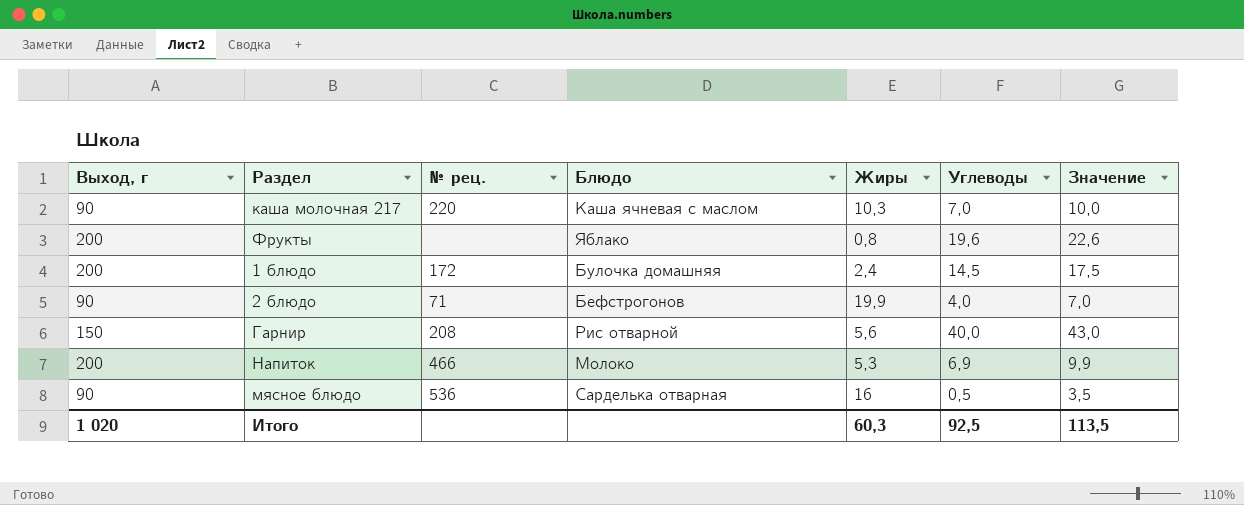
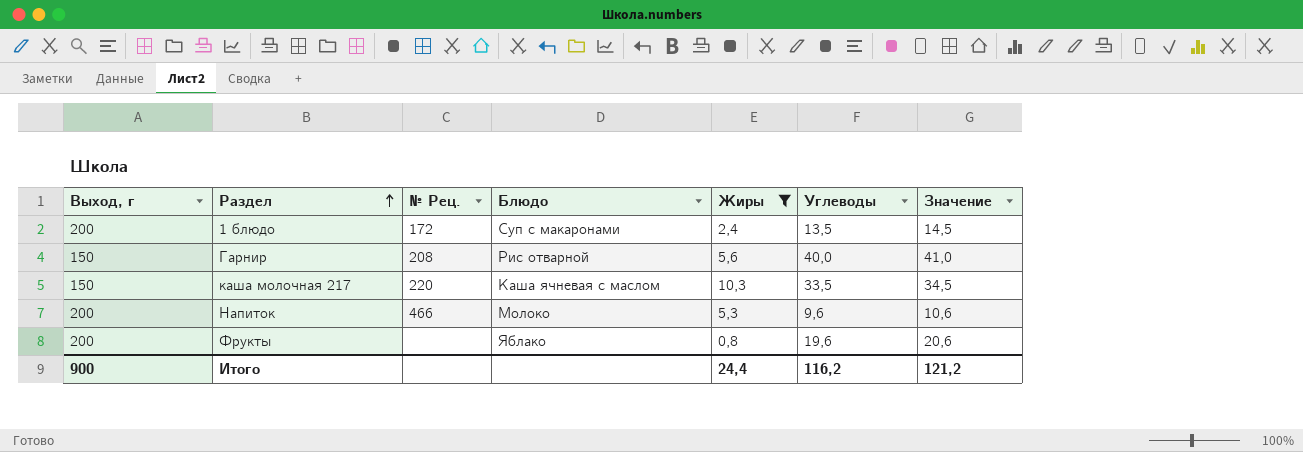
filter: none -> Жиры <= 10,3
row order: none -> Раздел ascending
column name: № рец. -> № Рец.
column Значение | formula: [Углеводы] + 3 -> [Углеводы] + 1
1 блюдо | Блюдо: Булочка домашняя -> Суп с макаронами
1 блюдо | Углеводы: 14,5 -> 13,5
каша молочная 217 | Выход, г: 90 -> 150
каша молочная 217 | Углеводы: 7,0 -> 33,5
Напиток | Углеводы: 6,9 -> 9,6
Итого | Выход, г: 1 020 -> 900
Итого | Жиры: 60,3 -> 24,4
Итого | Углеводы: 92,5 -> 116,2
Итого | Значение: 113,5 -> 121,2

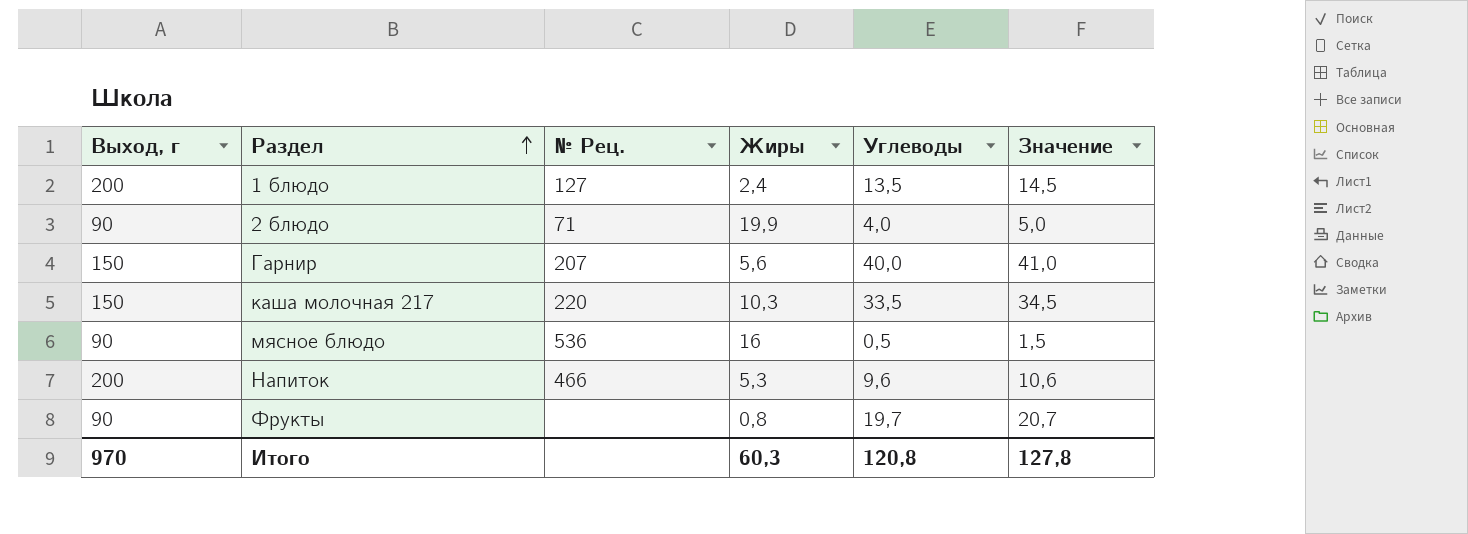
filter: Жиры <= 10,3 -> none
column Блюдо | position: 4 -> none
1 блюдо | № Рец.: 172 -> 127
Гарнир | № Рец.: 208 -> 207
Фрукты | Выход, г: 200 -> 90
Фрукты | Углеводы: 19,6 -> 19,7
Фрукты | Значение: 20,6 -> 20,7
Итого | Выход, г: 900 -> 970
Итого | Жиры: 24,4 -> 60,3
Итого | Углеводы: 116,2 -> 120,8
Итого | Значение: 121,2 -> 127,8

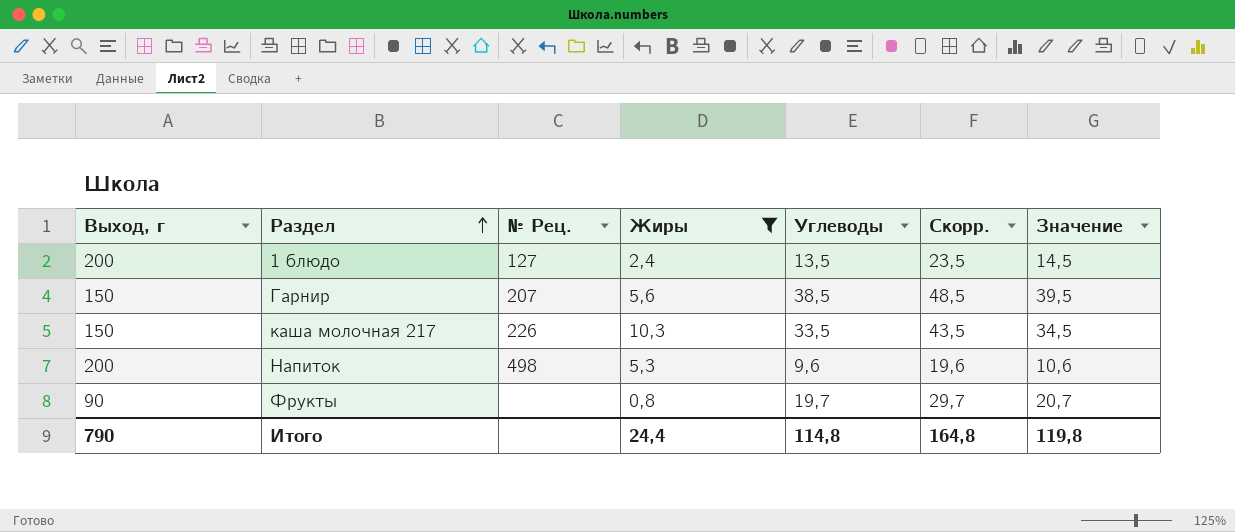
filter: none -> Жиры <= 10,3
column Скорр. | formula: none -> [Углеводы] + 10
Гарнир | Углеводы: 40,0 -> 38,5
Гарнир | Значение: 41,0 -> 39,5
каша молочная 217 | № Рец.: 220 -> 226
Напиток | № Рец.: 466 -> 498
Итого | Выход, г: 970 -> 790
Итого | Жиры: 60,3 -> 24,4
Итого | Углеводы: 120,8 -> 114,8
Итого | Значение: 127,8 -> 119,8

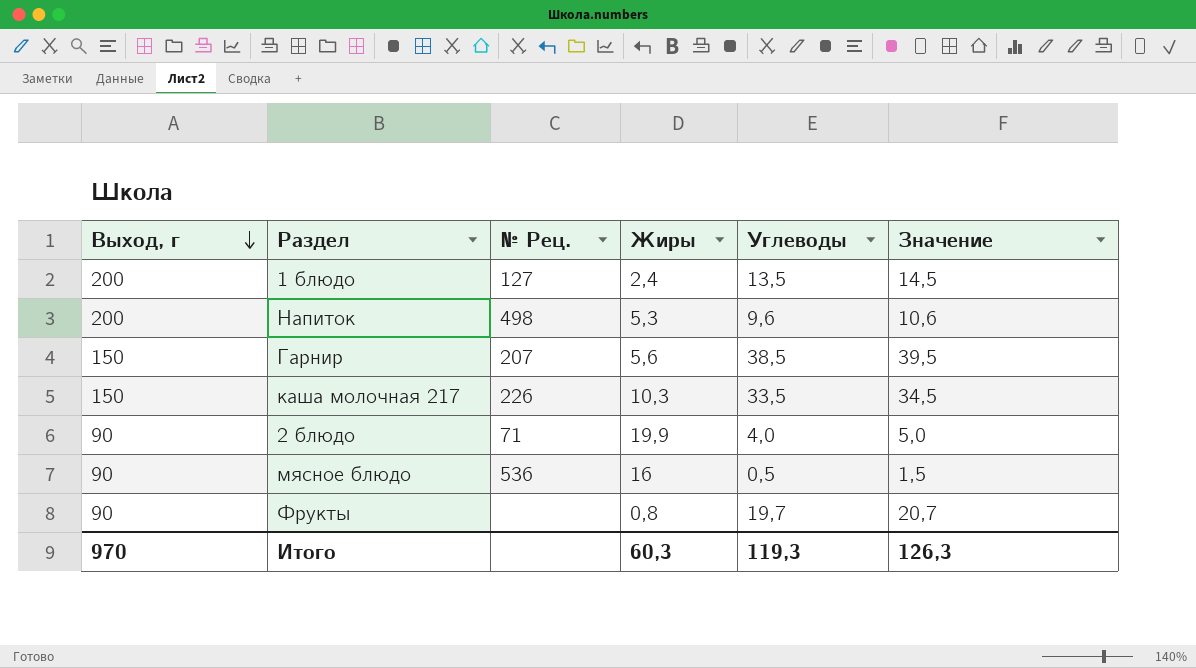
filter: Жиры <= 10,3 -> none
row order: Раздел ascending -> Выход, г descending
column Скорр. | formula: [Углеводы] + 10 -> none
Итого | Выход, г: 790 -> 970
Итого | Жиры: 24,4 -> 60,3
Итого | Углеводы: 114,8 -> 119,3
Итого | Значение: 119,8 -> 126,3

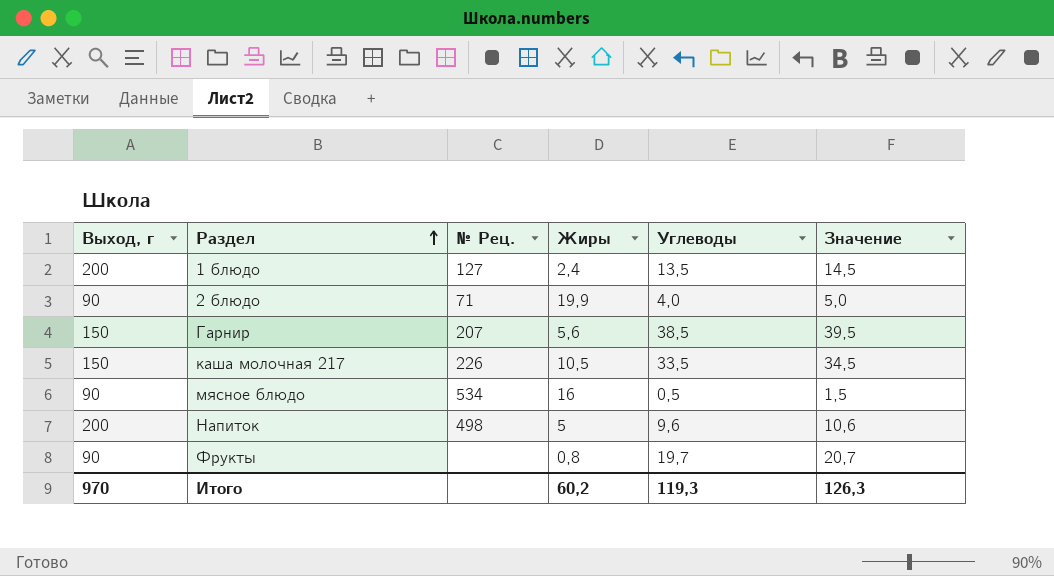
row order: Выход, г descending -> Раздел ascending
каша молочная 217 | Жиры: 10,3 -> 10,5
мясное блюдо | № Рец.: 536 -> 534
Напиток | Жиры: 5,3 -> 5
Итого | Жиры: 60,3 -> 60,2

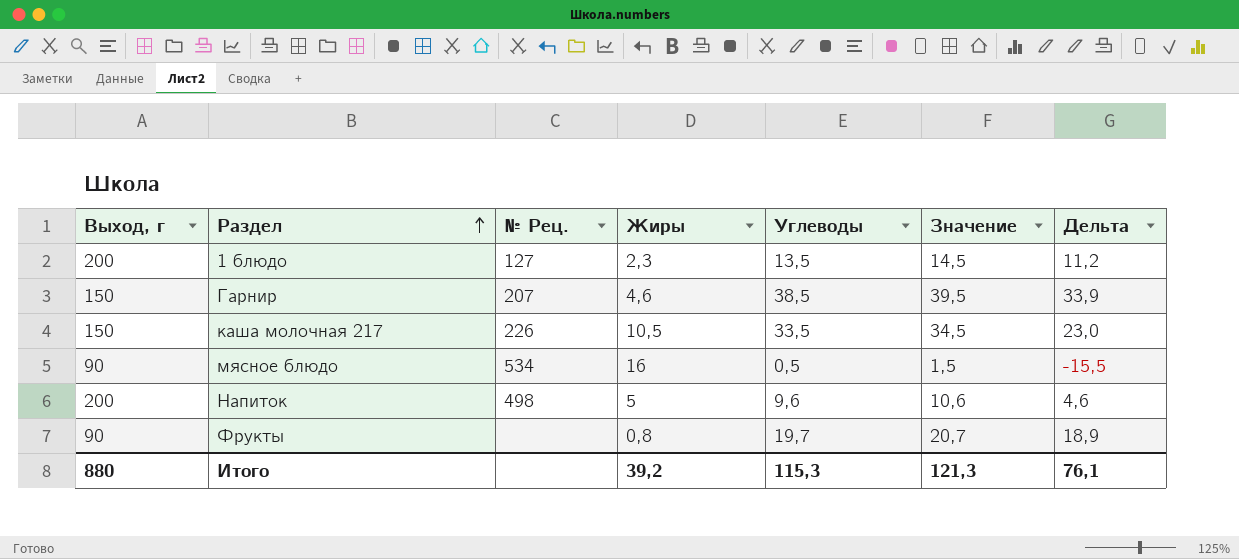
column Дельта | formula: none -> [Углеводы] - [Жиры]
row 2 блюдо: 90 | 71 | 19,9 | 4,0 | 5,0 -> none
1 блюдо | Жиры: 2,4 -> 2,3
Гарнир | Жиры: 5,6 -> 4,6
Итого | Выход, г: 970 -> 880
Итого | Жиры: 60,2 -> 39,2
Итого | Углеводы: 119,3 -> 115,3
Итого | Значение: 126,3 -> 121,3

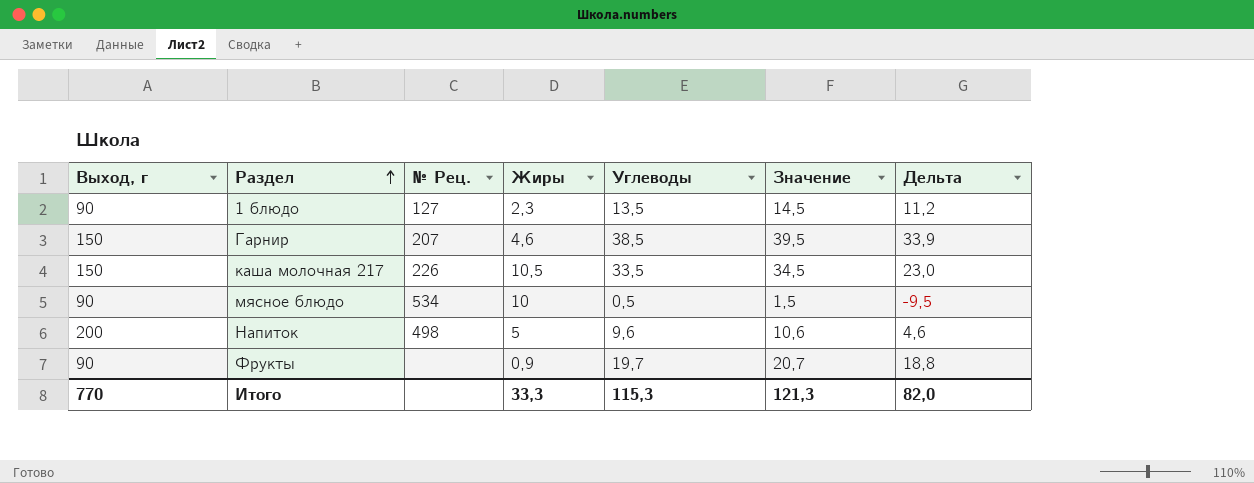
1 блюдо | Выход, г: 200 -> 90
мясное блюдо | Жиры: 16 -> 10
мясное блюдо | Дельта: -15,5 -> -9,5
Фрукты | Жиры: 0,8 -> 0,9
Фрукты | Дельта: 18,9 -> 18,8
Итого | Выход, г: 880 -> 770
Итого | Жиры: 39,2 -> 33,3
Итого | Дельта: 76,1 -> 82,0

